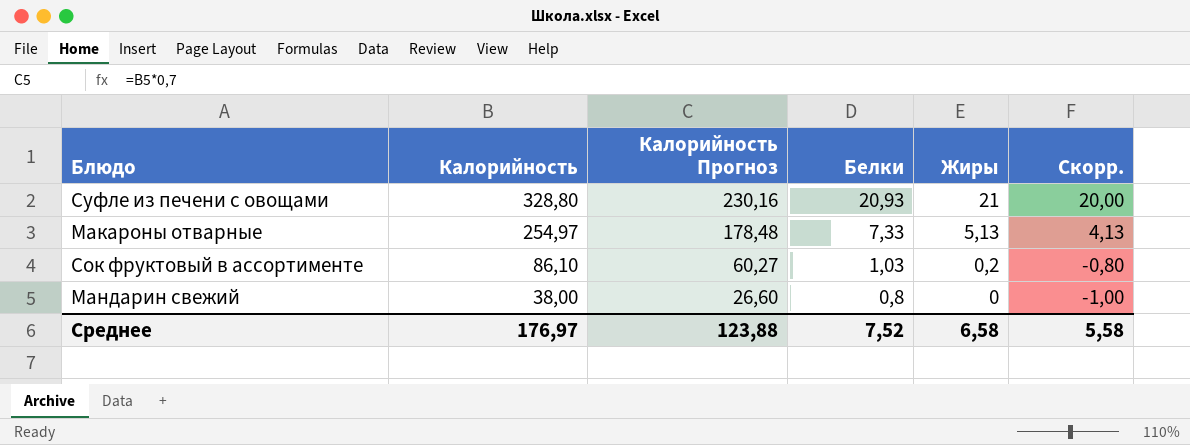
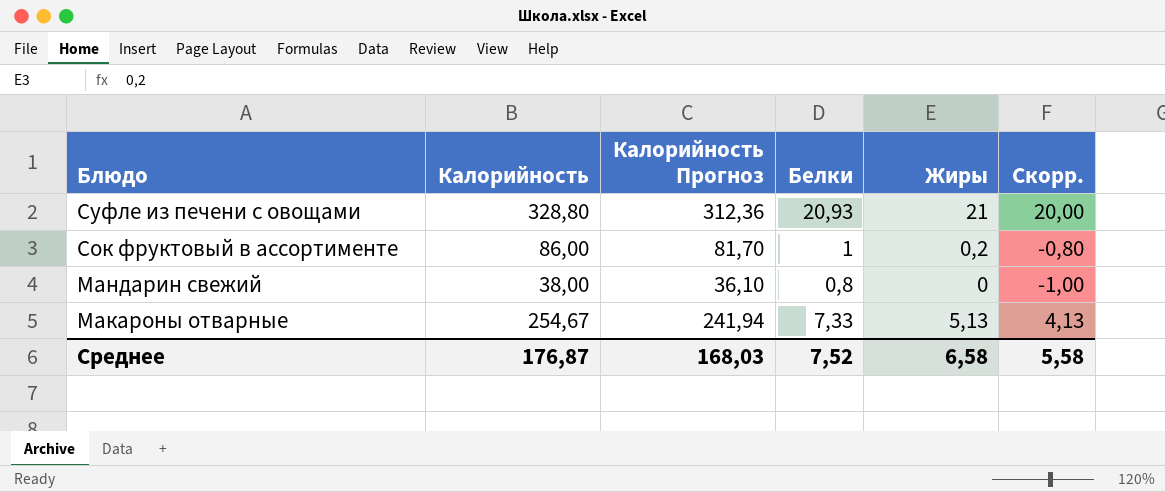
row order: Калорийность descending -> Блюдо descending
column Калорийность Прогноз | formula: [Калорийность] * 0,7 -> [Калорийность] * 0,95
Сок фруктовый в ассортименте | Калорийность: 86,10 -> 86,00
Сок фруктовый в ассортименте | Белки: 1,03 -> 1
Макароны отварные | Калорийность: 254,97 -> 254,67
Среднее | Калорийность: 176,97 -> 176,87
Среднее | Калорийность Прогноз: 123,88 -> 168,03

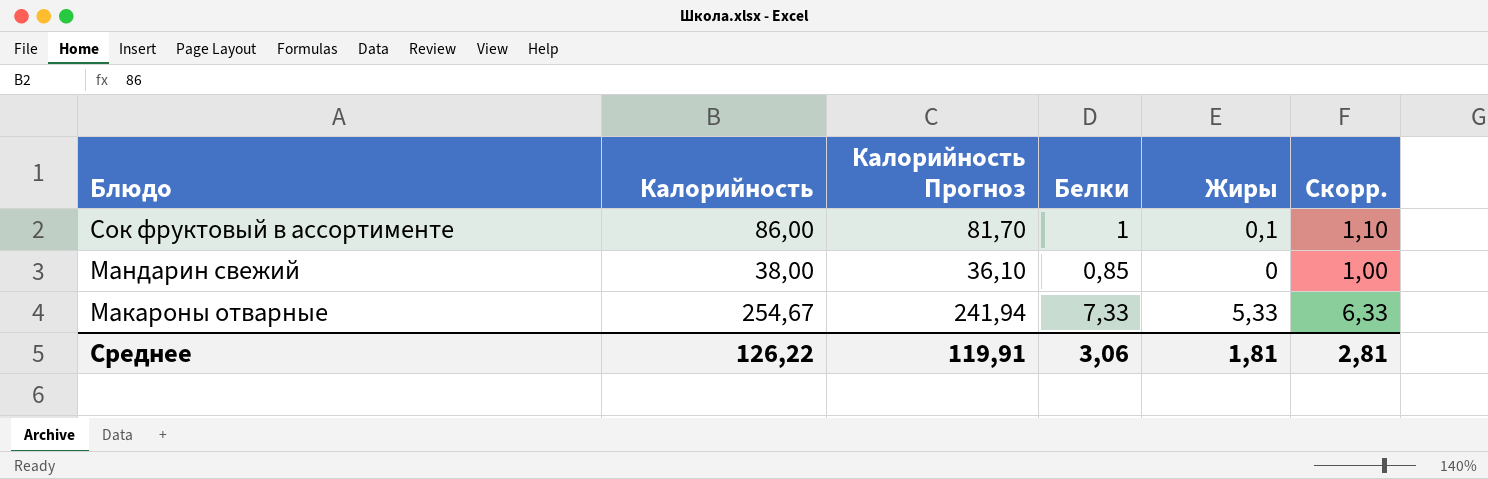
column Скорр. | formula: [Жиры] - 1 -> [Жиры] + 1
row Суфле из печени с овощами: 328,80 | 312,36 | 20,93 | 21 | 20,00 -> none
Сок фруктовый в ассортименте | Жиры: 0,2 -> 0,1
Мандарин свежий | Белки: 0,8 -> 0,85
Макароны отварные | Жиры: 5,13 -> 5,33
Среднее | Калорийность: 176,87 -> 126,22
Среднее | Калорийность Прогноз: 168,03 -> 119,91
Среднее | Белки: 7,52 -> 3,06
Среднее | Жиры: 6,58 -> 1,81
Среднее | Скорр.: 5,58 -> 2,81

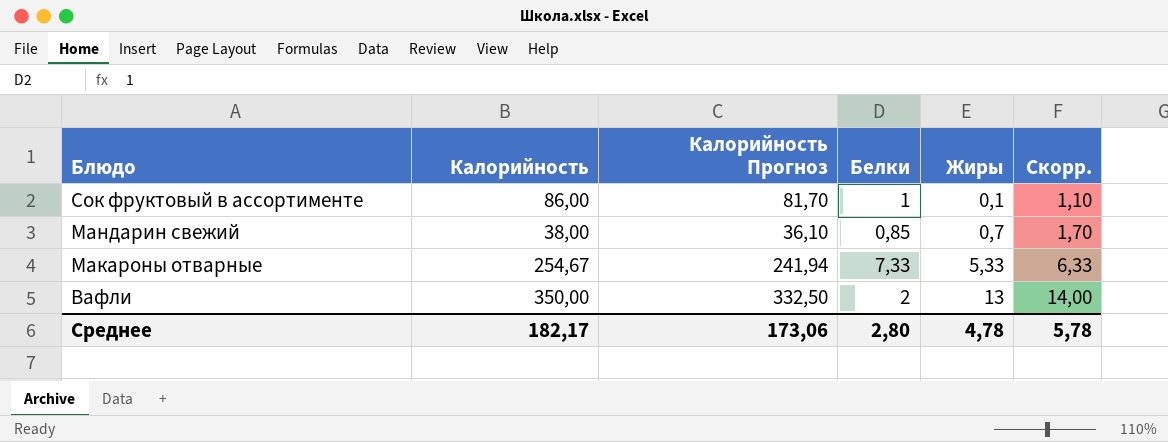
Мандарин свежий | Жиры: 0 -> 0,7
Мандарин свежий | Скорр.: 1,00 -> 1,70
row Вафли: none -> 350,00 | 332,50 | 2 | 13 | 14,00
Среднее | Калорийность: 126,22 -> 182,17
Среднее | Калорийность Прогноз: 119,91 -> 173,06
Среднее | Белки: 3,06 -> 2,80
Среднее | Жиры: 1,81 -> 4,78
Среднее | Скорр.: 2,81 -> 5,78

